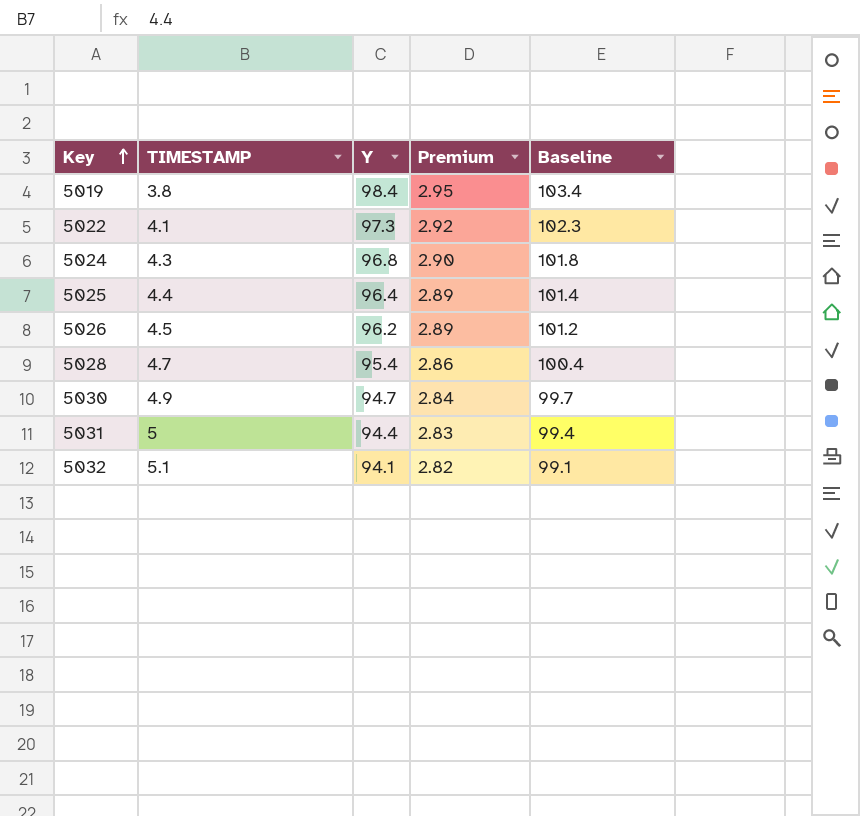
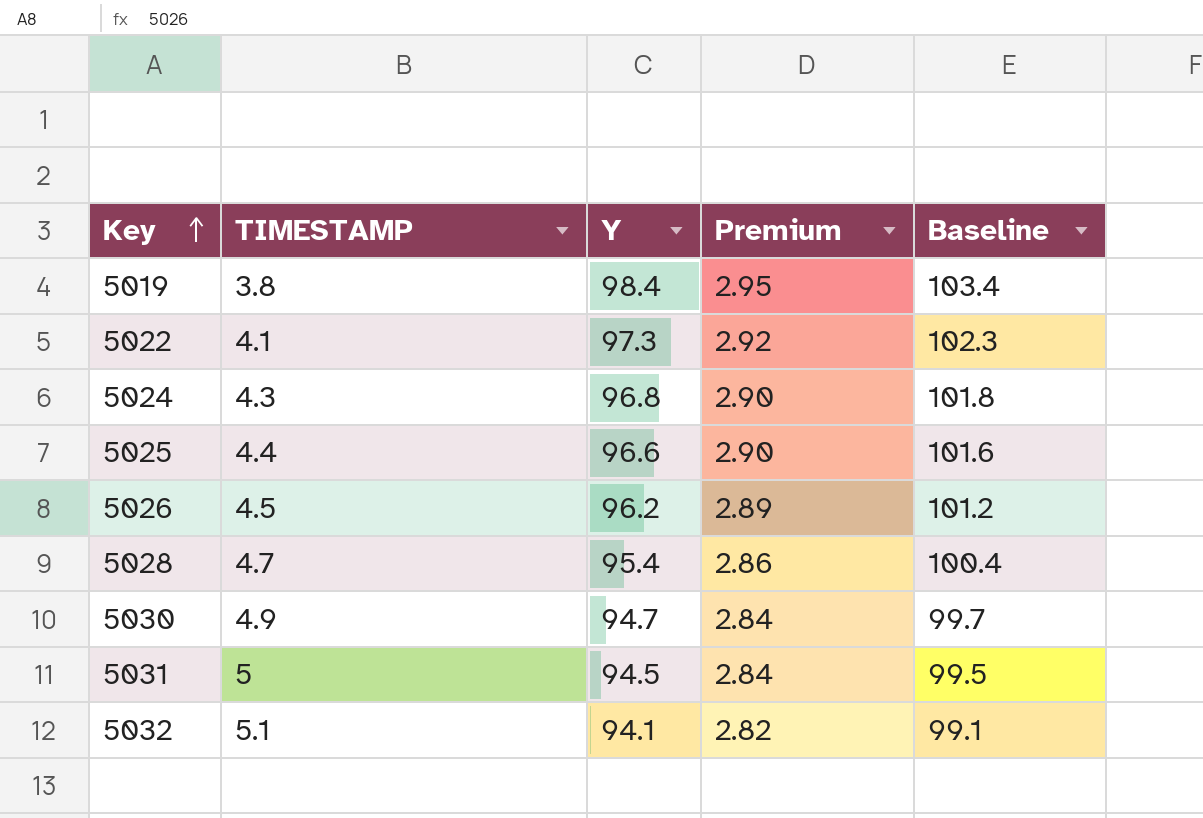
5025 | Y: 96.4 -> 96.6
5025 | Premium: 2.89 -> 2.90
5025 | Baseline: 101.4 -> 101.6
5031 | Y: 94.4 -> 94.5
5031 | Premium: 2.83 -> 2.84
5031 | Baseline: 99.4 -> 99.5

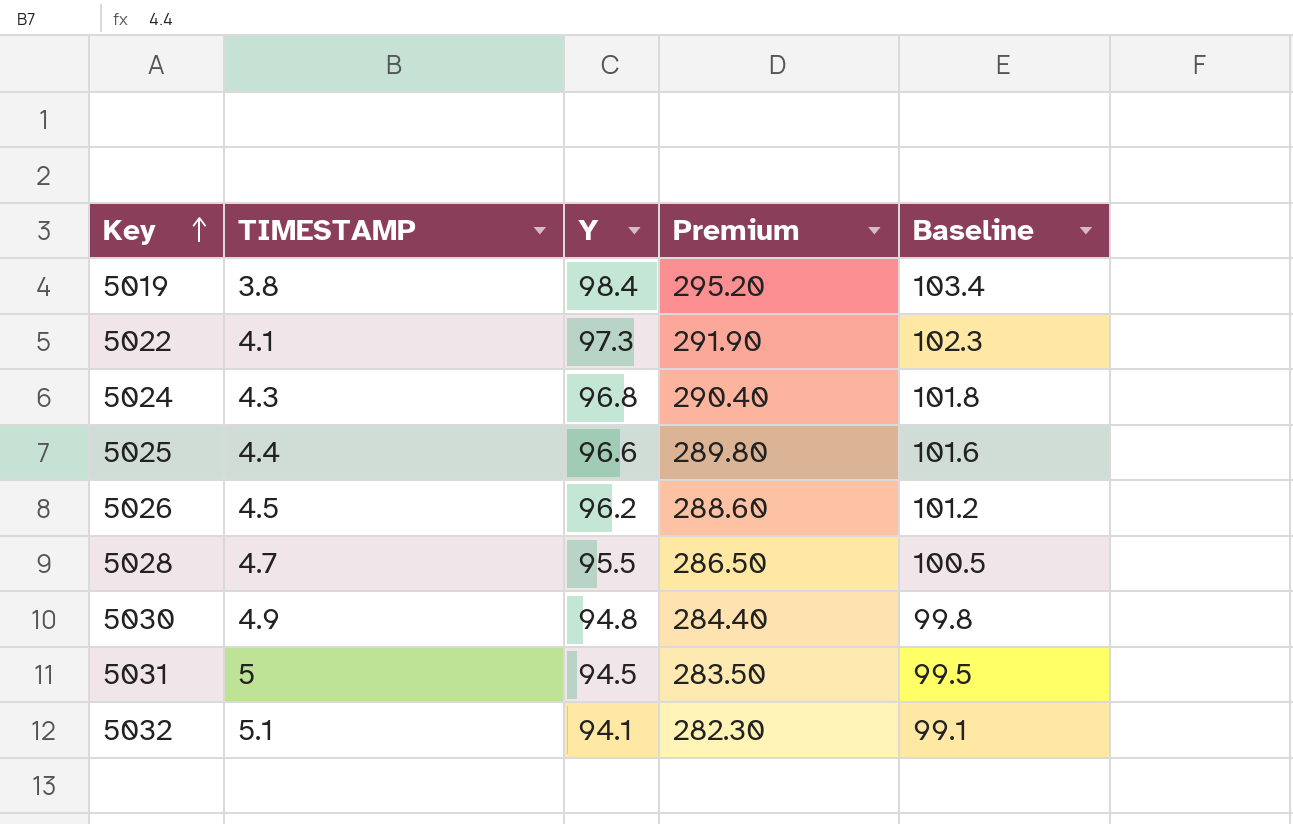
column Premium | formula: [Y] * 0.03 -> [Y] * 3
5028 | Y: 95.4 -> 95.5
5028 | Baseline: 100.4 -> 100.5
5030 | Y: 94.7 -> 94.8
5030 | Baseline: 99.7 -> 99.8

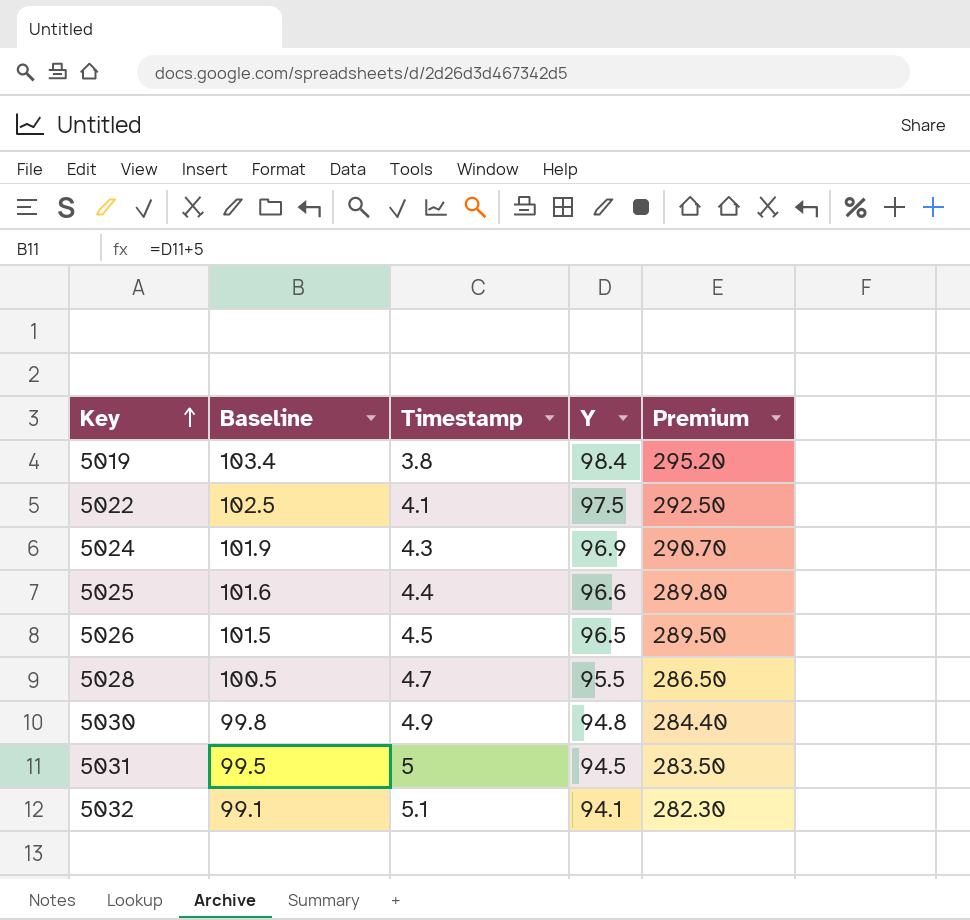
column Baseline | position: 5 -> 2
column name: TIMESTAMP -> Timestamp
5022 | Baseline: 102.3 -> 102.5
5022 | Y: 97.3 -> 97.5
5022 | Premium: 291.90 -> 292.50
5024 | Baseline: 101.8 -> 101.9
5024 | Y: 96.8 -> 96.9
5024 | Premium: 290.40 -> 290.70
5026 | Baseline: 101.2 -> 101.5
5026 | Y: 96.2 -> 96.5
5026 | Premium: 288.60 -> 289.50

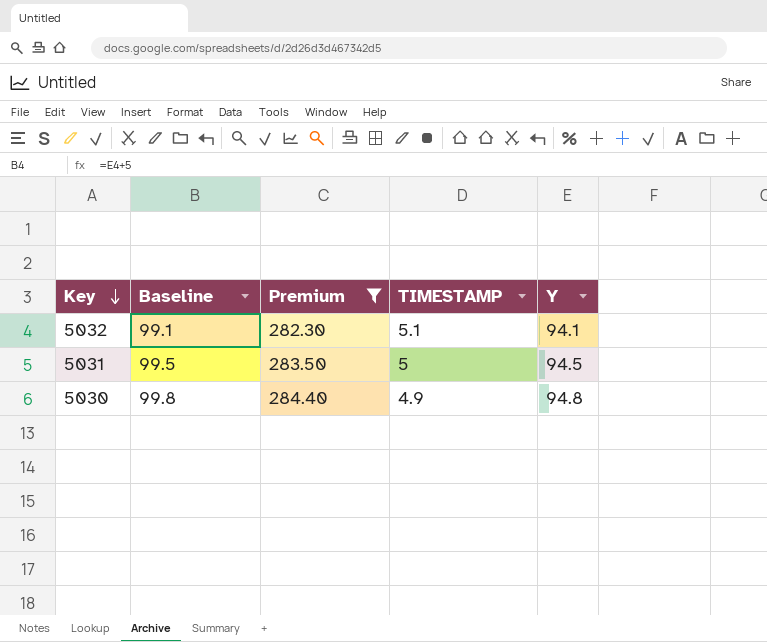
filter: none -> Premium <= 284.40
row order: Key ascending -> Key descending
column Premium | position: 5 -> 3
column name: Timestamp -> TIMESTAMP

